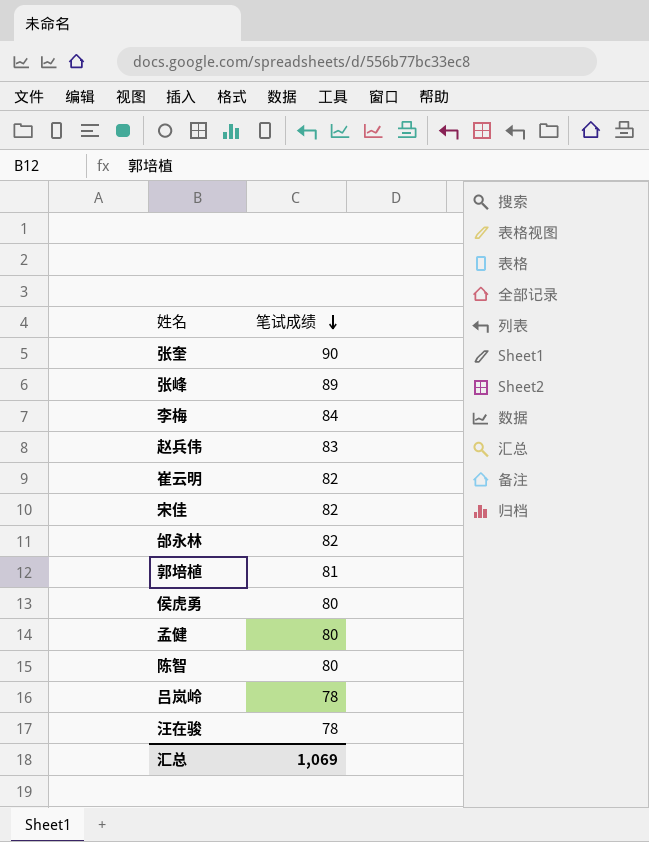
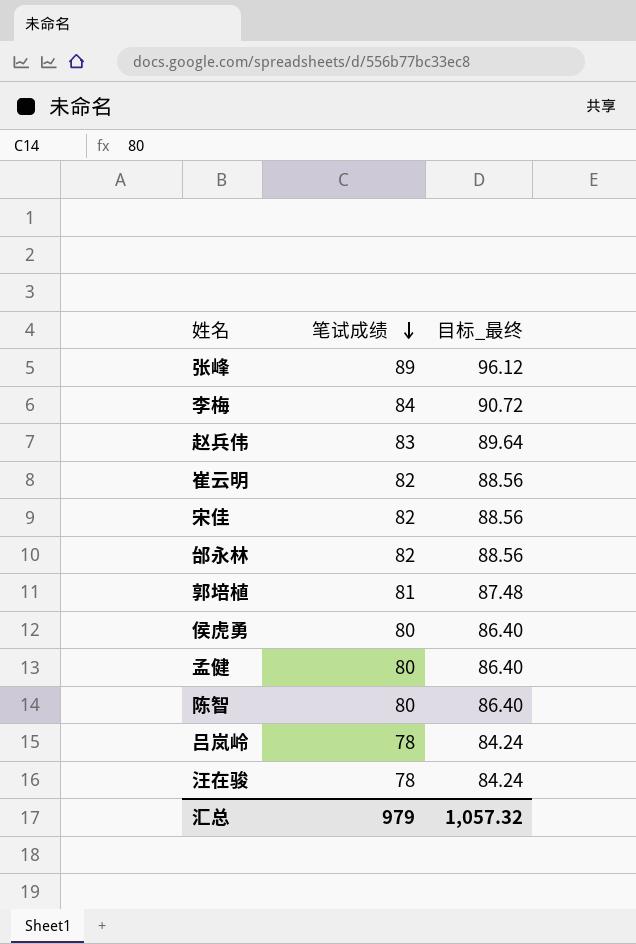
column 目标_最终 | formula: none -> [笔试成绩] * 1.08
row 张奎: 90 -> none
汇总 | 笔试成绩: 1,069 -> 979

